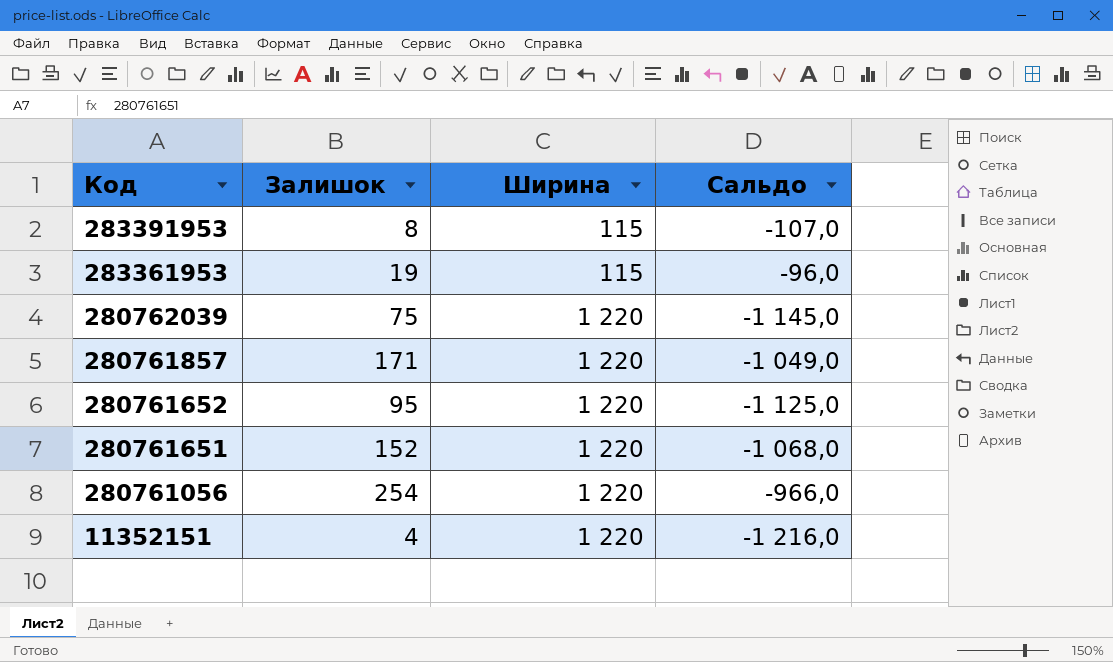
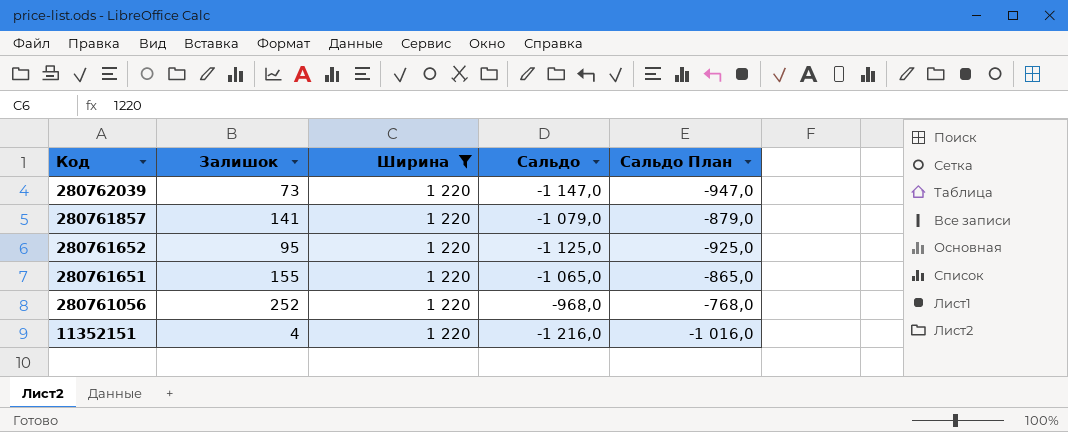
filter: none -> Ширина = 1 220
column Сальдо План | formula: none -> [Сальдо] + 200
280762039 | Залишок: 75 -> 73
280762039 | Сальдо: -1 145,0 -> -1 147,0
280761857 | Залишок: 171 -> 141
280761857 | Сальдо: -1 049,0 -> -1 079,0
280761651 | Залишок: 152 -> 155
280761651 | Сальдо: -1 068,0 -> -1 065,0
280761056 | Залишок: 254 -> 252
280761056 | Сальдо: -966,0 -> -968,0

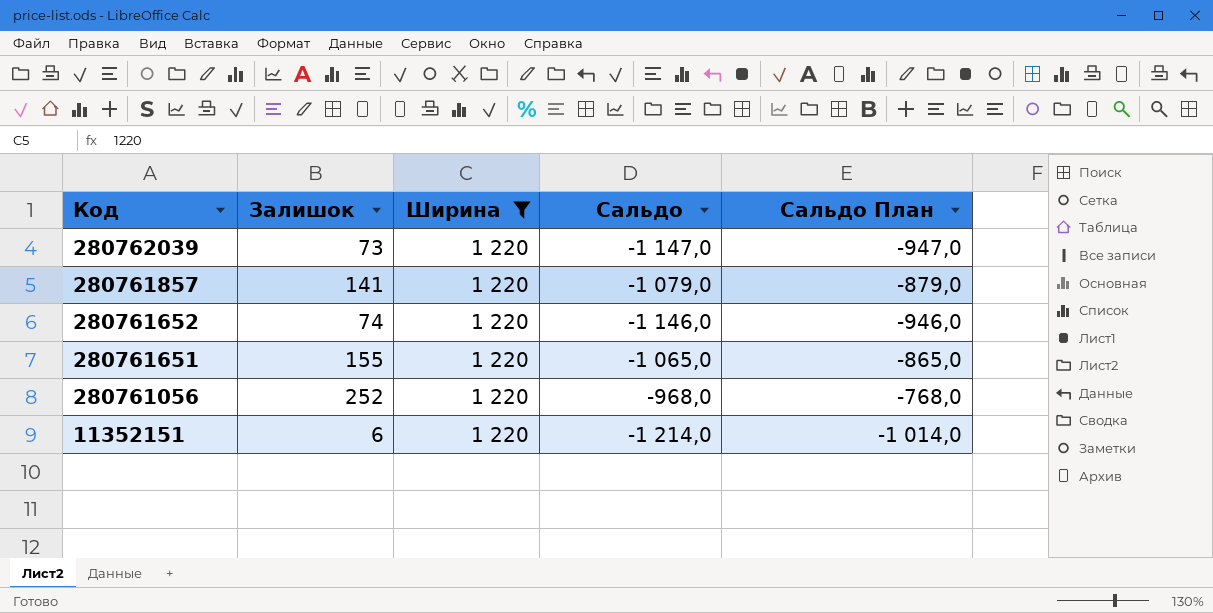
280761652 | Залишок: 95 -> 74
280761652 | Сальдо: -1 125,0 -> -1 146,0
280761652 | Сальдо План: -925,0 -> -946,0
11352151 | Залишок: 4 -> 6
11352151 | Сальдо: -1 216,0 -> -1 214,0
11352151 | Сальдо План: -1 016,0 -> -1 014,0

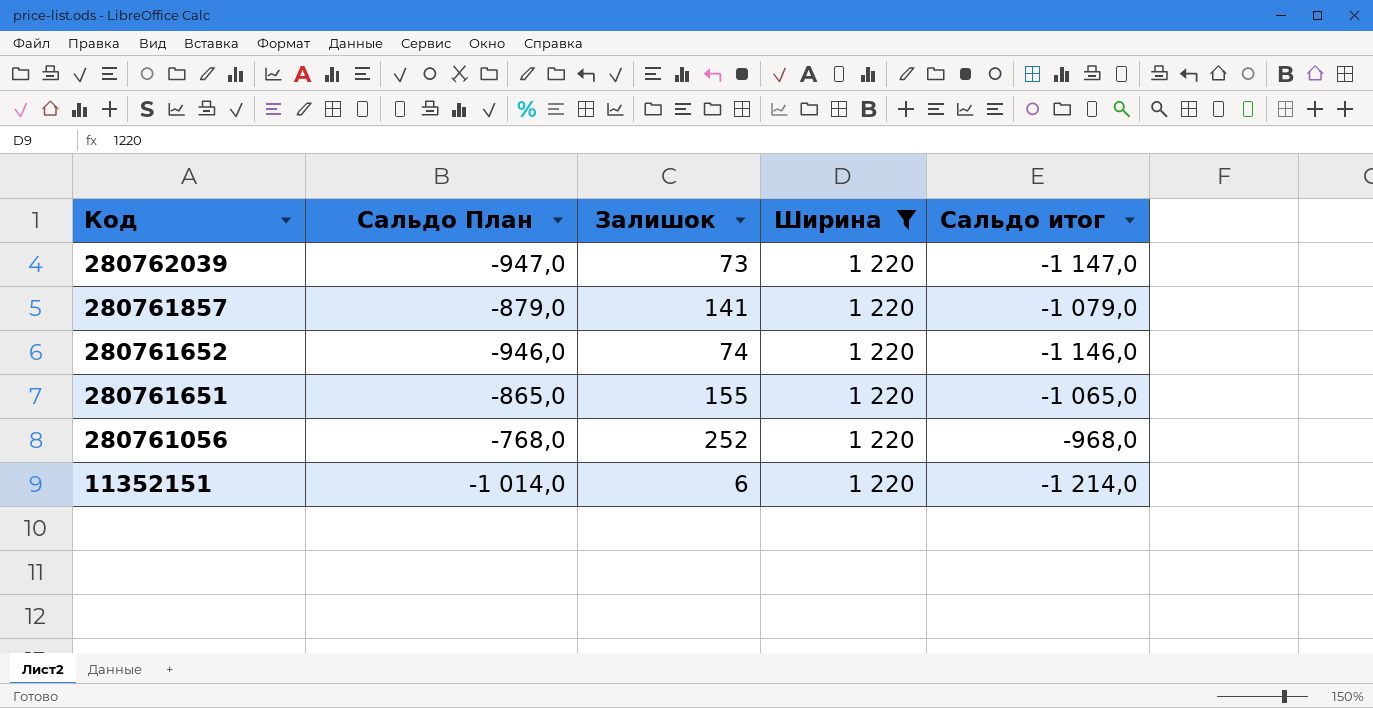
column Сальдо План | position: 5 -> 2
column name: Сальдо -> Сальдо итог

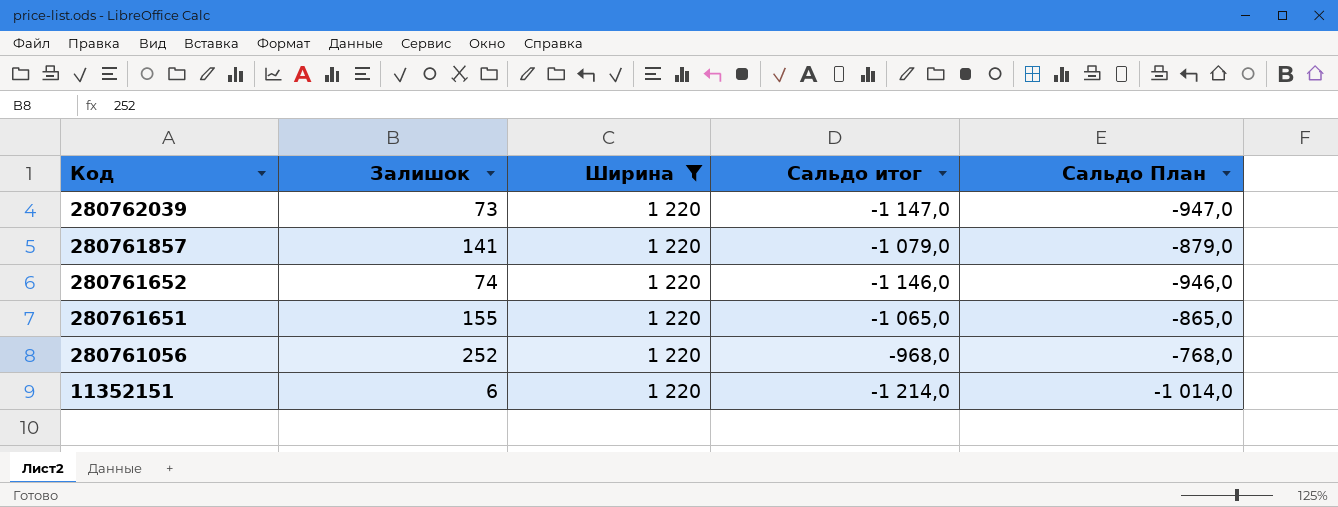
column Сальдо План | position: 2 -> 5

